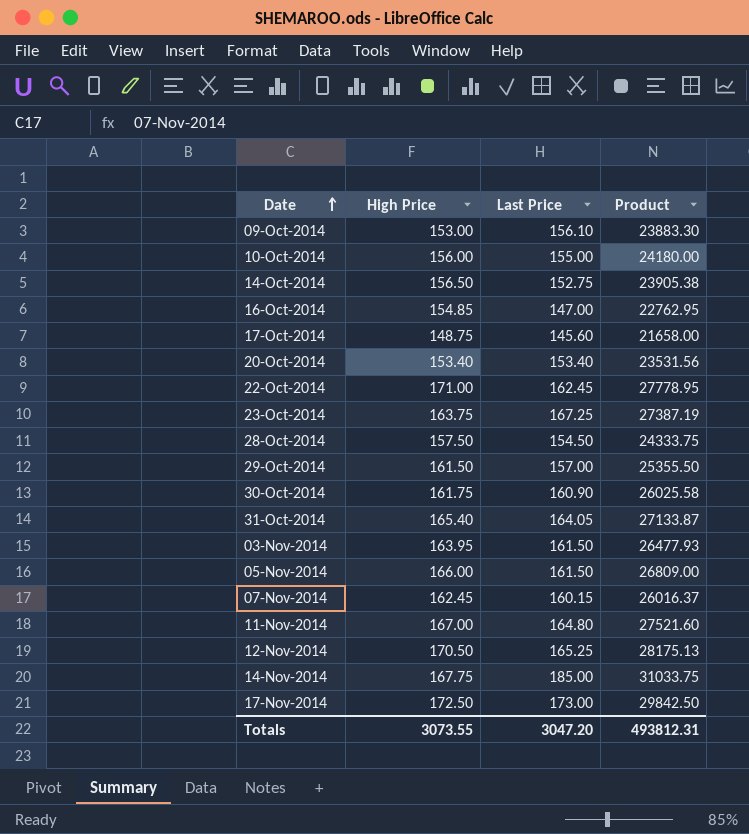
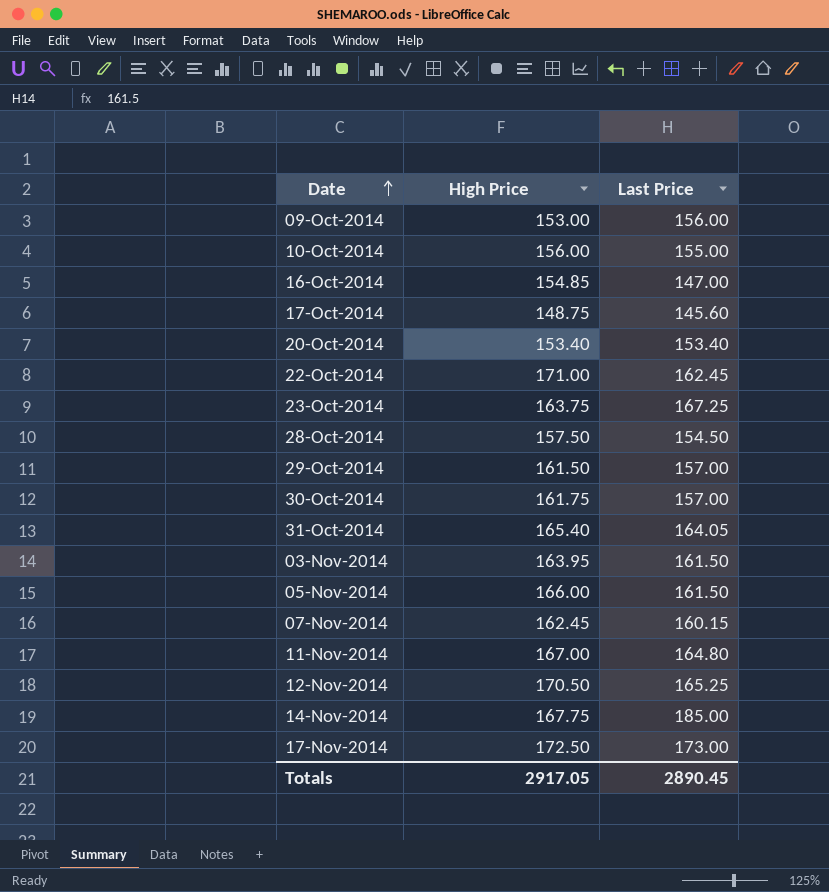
column Product | formula: [High Price] * [Last Price] -> none
row 14-Oct-2014: 156.50 | 152.75 | 23905.38 -> none
09-Oct-2014 | Last Price: 156.10 -> 156.00
30-Oct-2014 | Last Price: 160.90 -> 157.00
Totals | High Price: 3073.55 -> 2917.05
Totals | Last Price: 3047.20 -> 2890.45

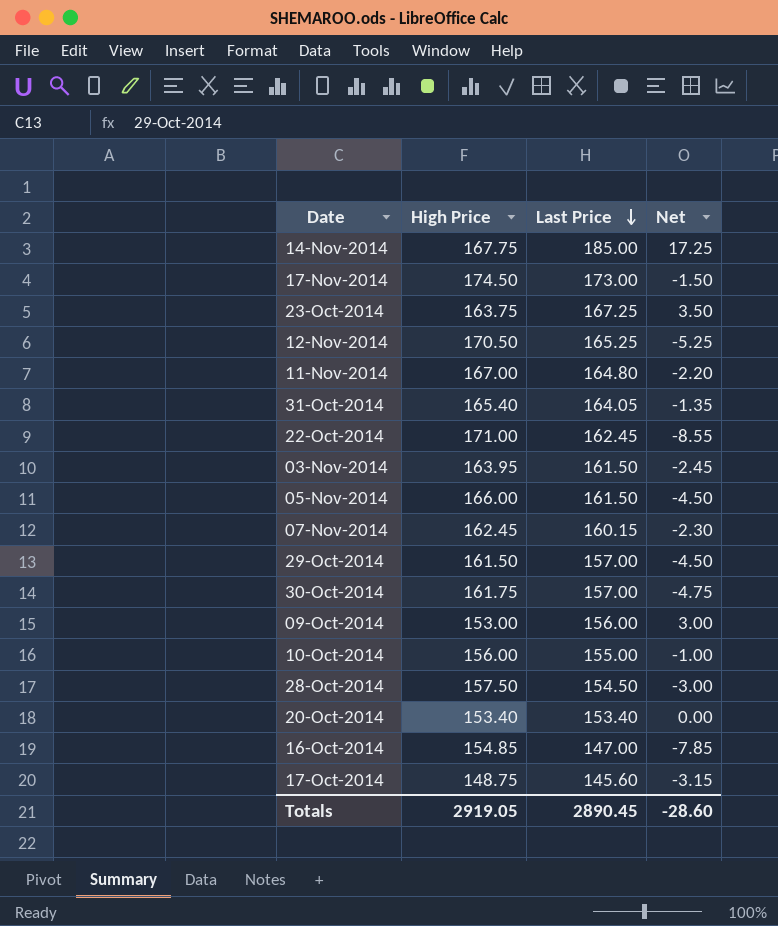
row order: Date ascending -> Last Price descending
column Net | formula: none -> [Last Price] - [High Price]
17-Nov-2014 | High Price: 172.50 -> 174.50
Totals | High Price: 2917.05 -> 2919.05

